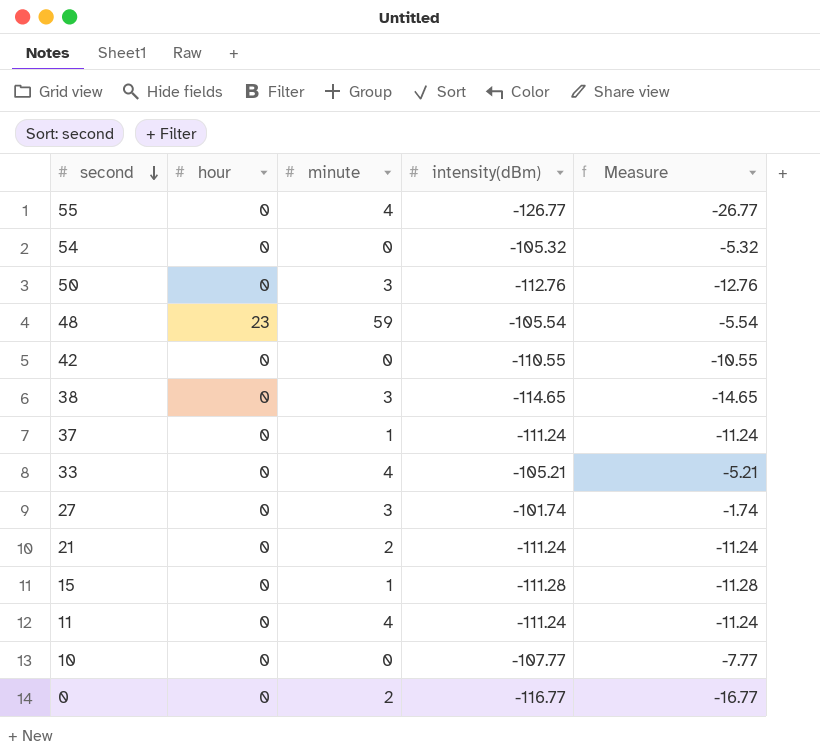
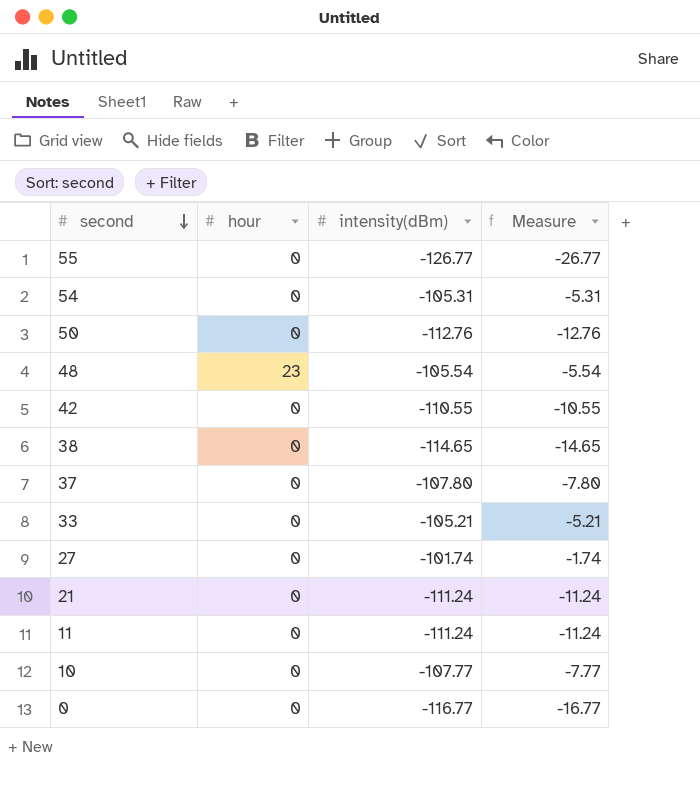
column minute | position: 3 -> none
row 15: 0 | 1 | -111.28 | -11.28 -> none
54 | intensity(dBm): -105.32 -> -105.31
54 | Measure: -5.32 -> -5.31
37 | intensity(dBm): -111.24 -> -107.80
37 | Measure: -11.24 -> -7.80

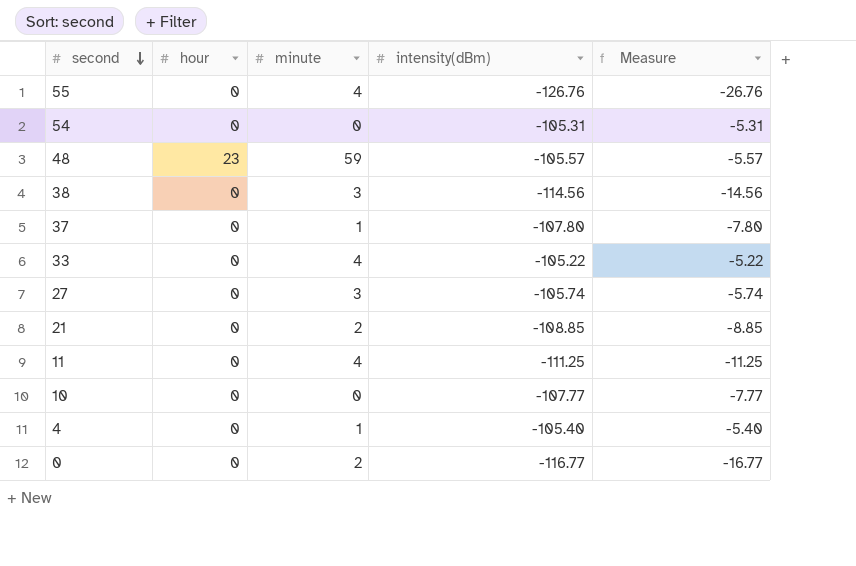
column minute | position: none -> 3
row 50: 0 | -112.76 | -12.76 -> none
row 42: 0 | -110.55 | -10.55 -> none
55 | intensity(dBm): -126.77 -> -126.76
55 | Measure: -26.77 -> -26.76
48 | intensity(dBm): -105.54 -> -105.57
48 | Measure: -5.54 -> -5.57
38 | intensity(dBm): -114.65 -> -114.56
38 | Measure: -14.65 -> -14.56
33 | intensity(dBm): -105.21 -> -105.22
33 | Measure: -5.21 -> -5.22
27 | intensity(dBm): -101.74 -> -105.74
27 | Measure: -1.74 -> -5.74
21 | intensity(dBm): -111.24 -> -108.85
21 | Measure: -11.24 -> -8.85
11 | intensity(dBm): -111.24 -> -111.25
11 | Measure: -11.24 -> -11.25
row 4: none -> 0 | 1 | -105.40 | -5.40

